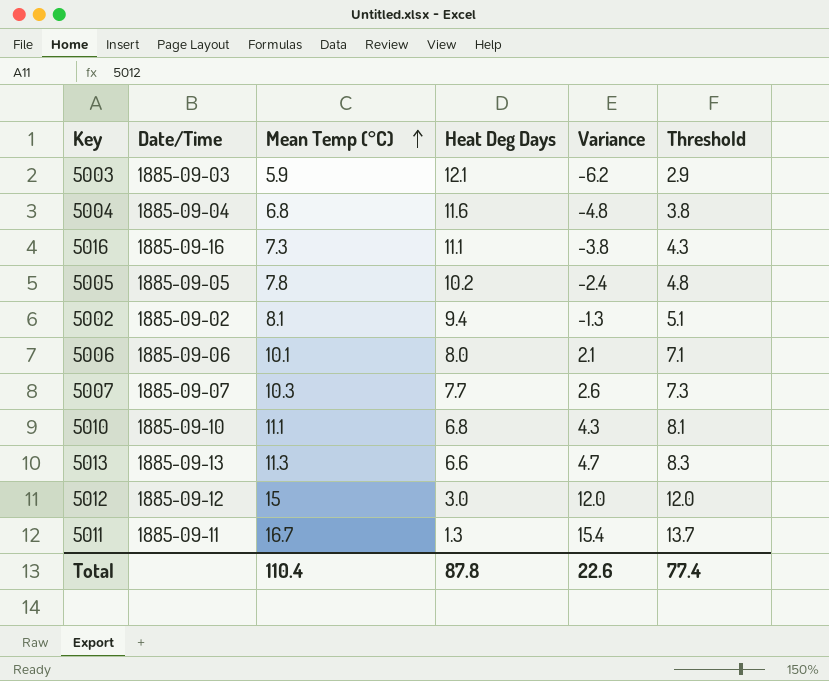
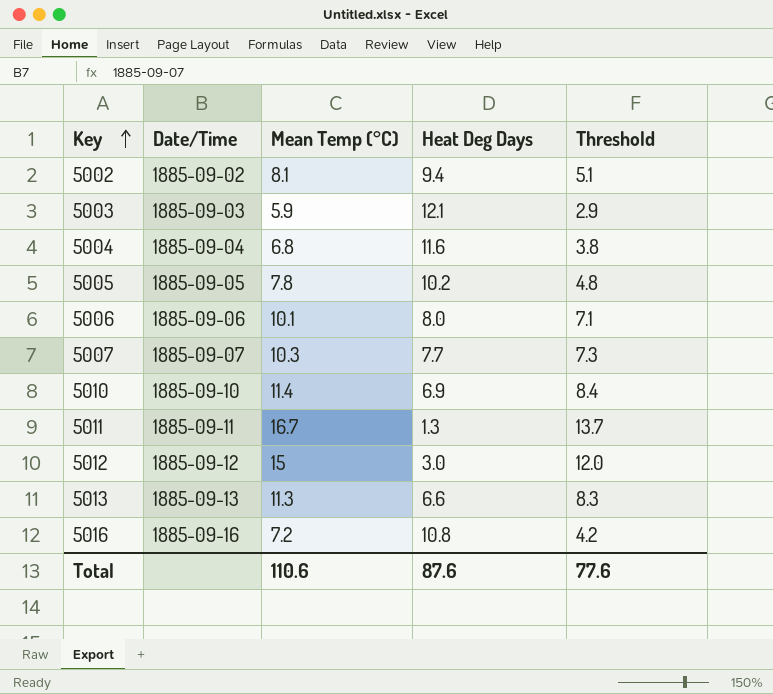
row order: Mean Temp (°C) ascending -> Key ascending
column Variance | formula: [Mean Temp (°C)] - [Heat Deg Days] -> none
5010 | Mean Temp (°C): 11.1 -> 11.4
5010 | Heat Deg Days: 6.8 -> 6.9
5010 | Threshold: 8.1 -> 8.4
5016 | Mean Temp (°C): 7.3 -> 7.2
5016 | Heat Deg Days: 11.1 -> 10.8
5016 | Threshold: 4.3 -> 4.2
Total | Mean Temp (°C): 110.4 -> 110.6
Total | Heat Deg Days: 87.8 -> 87.6
Total | Threshold: 77.4 -> 77.6

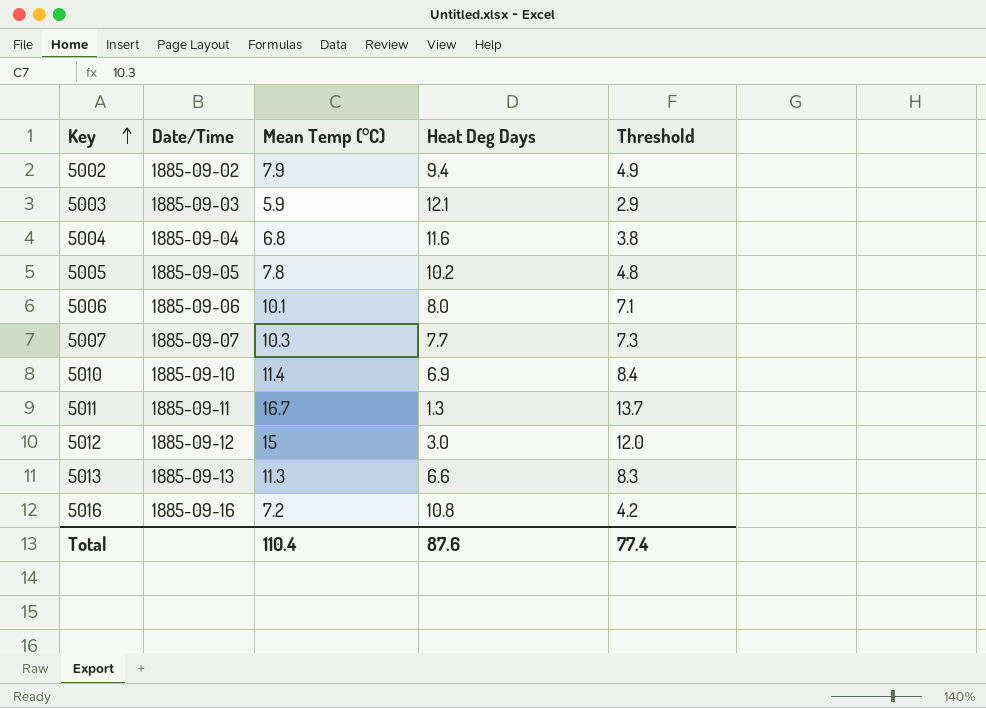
5002 | Mean Temp (°C): 8.1 -> 7.9
5002 | Threshold: 5.1 -> 4.9
Total | Mean Temp (°C): 110.6 -> 110.4
Total | Threshold: 77.6 -> 77.4

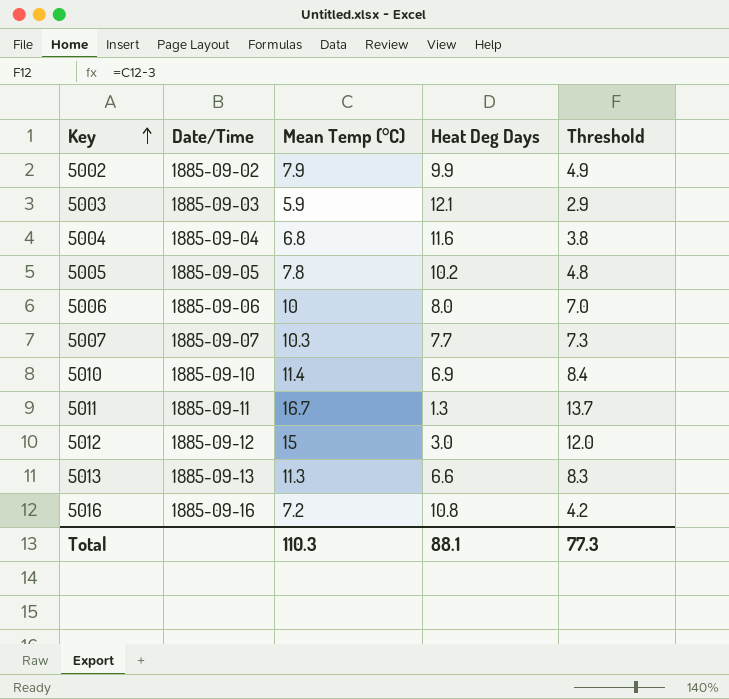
5002 | Heat Deg Days: 9.4 -> 9.9
5006 | Mean Temp (°C): 10.1 -> 10
5006 | Threshold: 7.1 -> 7.0
Total | Mean Temp (°C): 110.4 -> 110.3
Total | Heat Deg Days: 87.6 -> 88.1
Total | Threshold: 77.4 -> 77.3

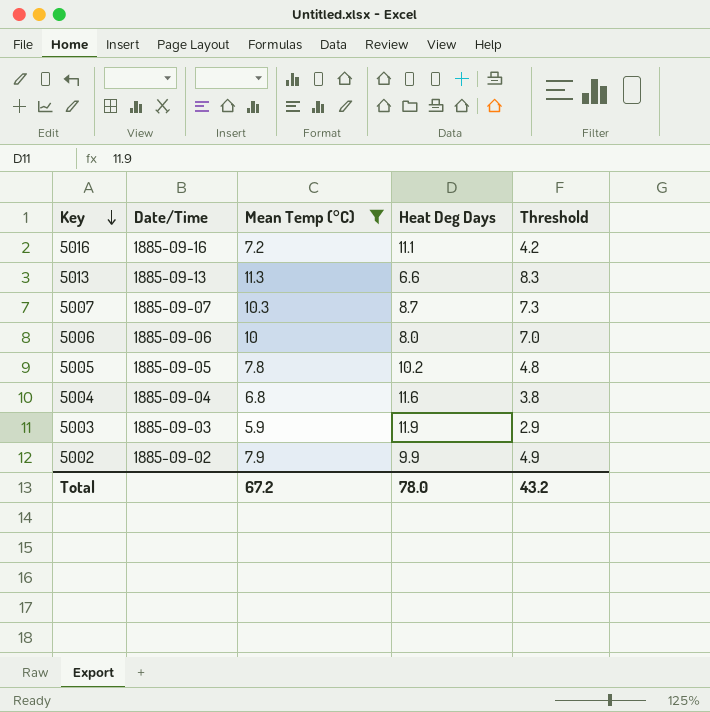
filter: none -> Mean Temp (°C) <= 11.3
row order: Key ascending -> Key descending
5016 | Heat Deg Days: 10.8 -> 11.1
5007 | Heat Deg Days: 7.7 -> 8.7
5003 | Heat Deg Days: 12.1 -> 11.9
Total | Mean Temp (°C): 110.3 -> 67.2
Total | Heat Deg Days: 88.1 -> 78.0
Total | Threshold: 77.3 -> 43.2

